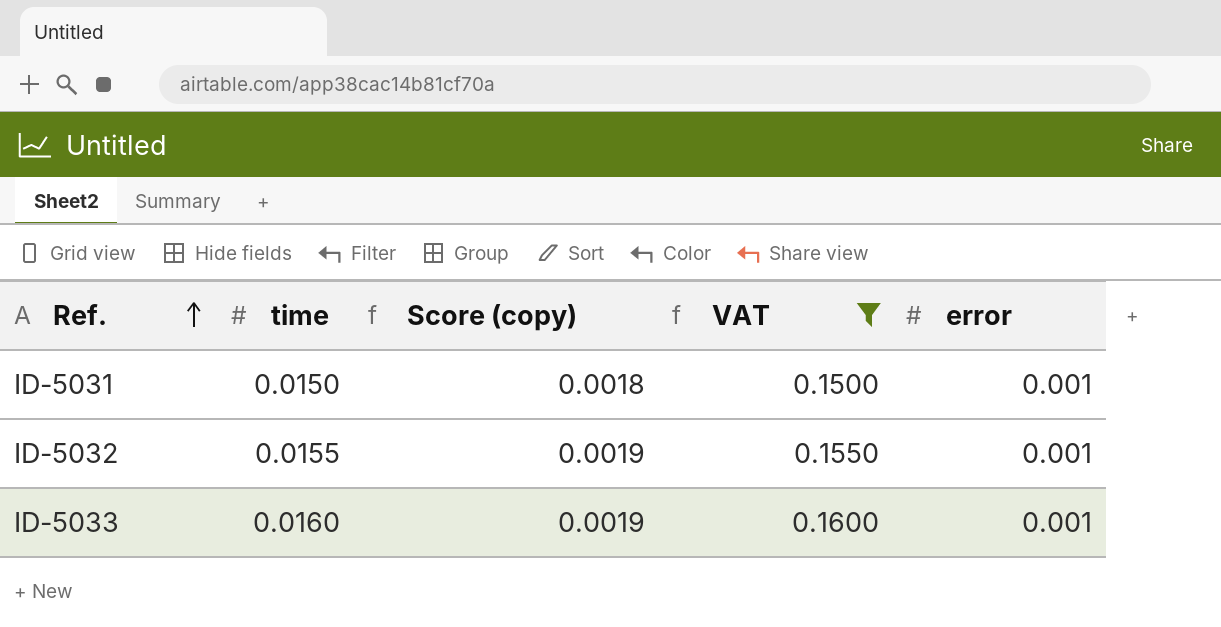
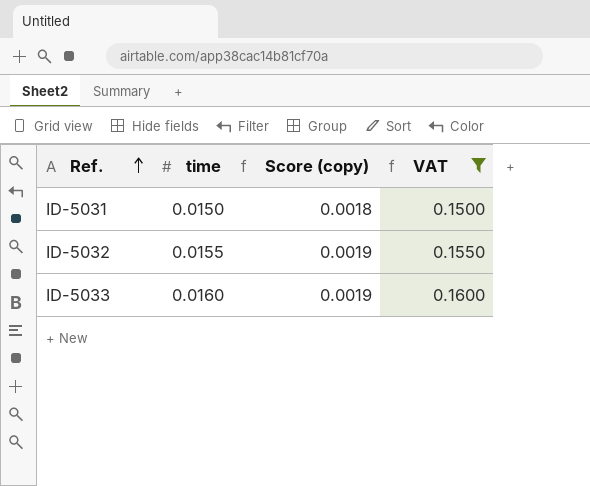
column error | position: 5 -> none

